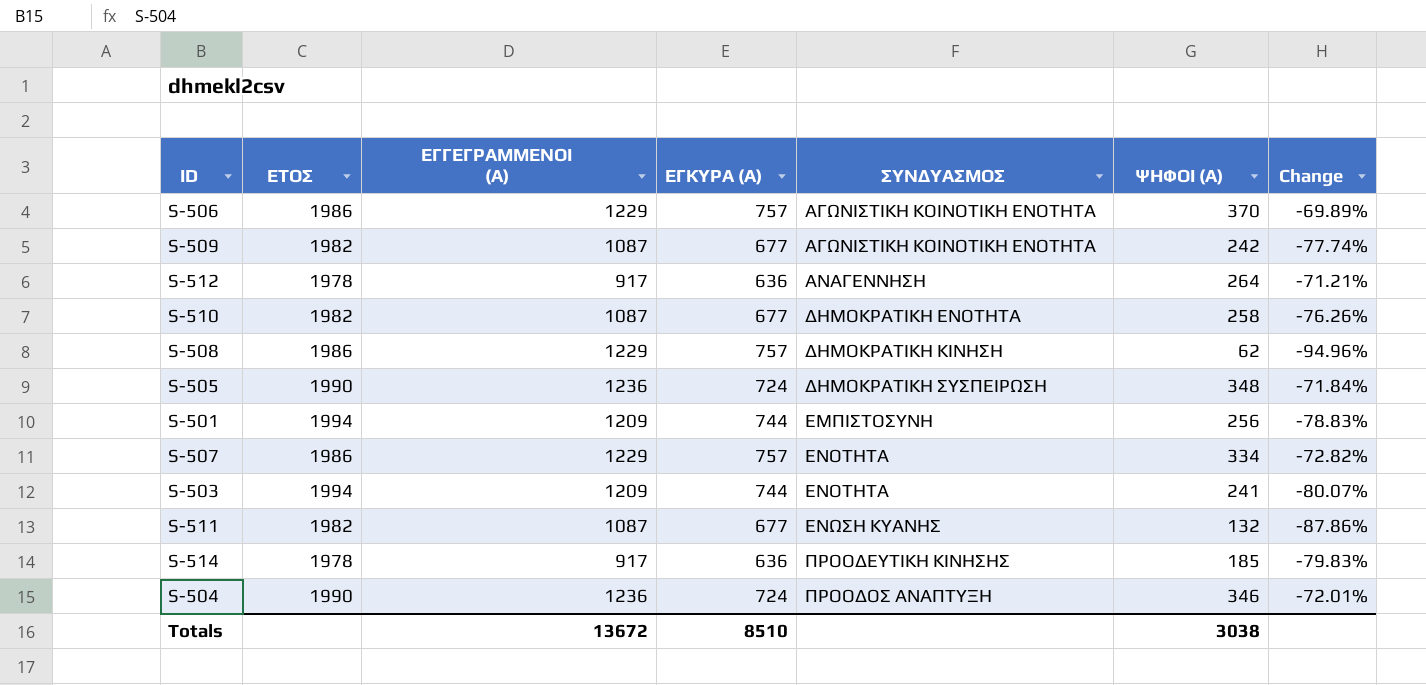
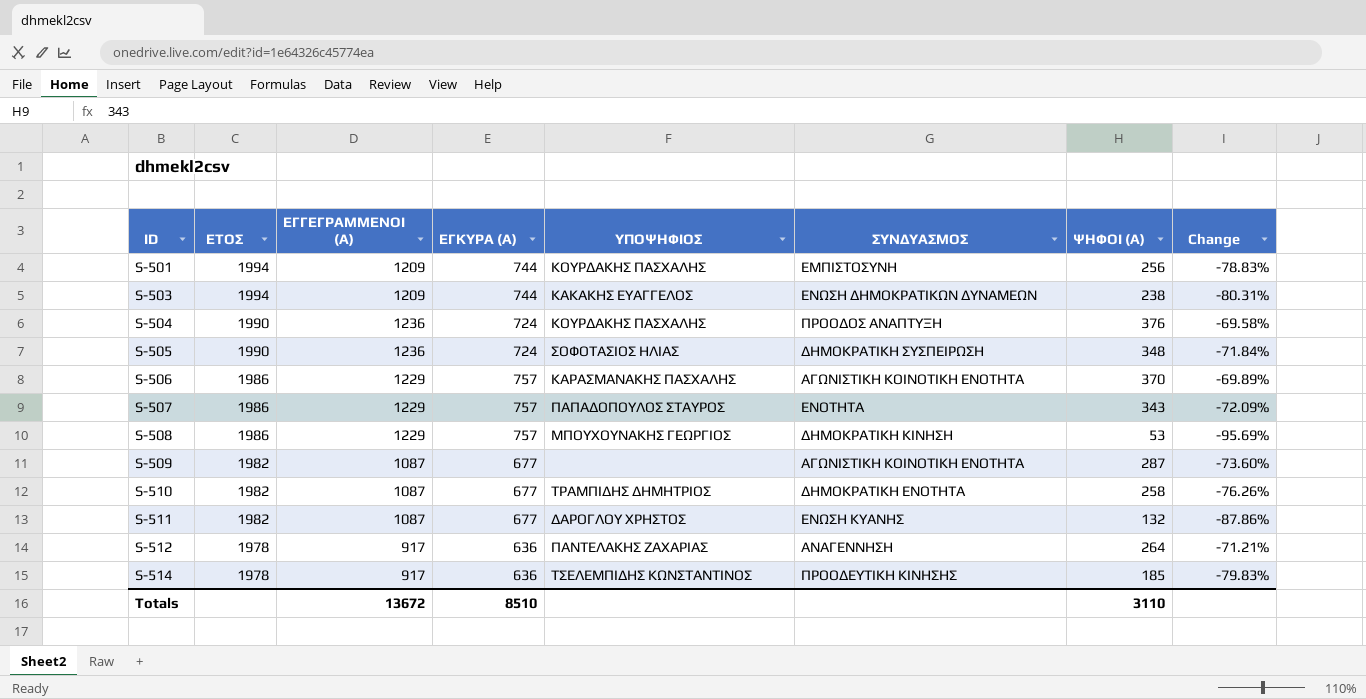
row order: ΣΥΝΔΥΑΣΜΟΣ ascending -> ID ascending
column ΥΠΟΨΗΦΙΟΣ | position: none -> 5
S-503 | ΣΥΝΔΥΑΣΜΟΣ: ΕΝΟΤΗΤΑ -> ΕΝΩΣΗ ΔΗΜΟΚΡΑΤΙΚΩΝ ΔΥΝΑΜΕΩΝ
S-503 | ΨΗΦΟΙ (Α): 241 -> 238
S-503 | Change: -80.07% -> -80.31%
S-504 | ΨΗΦΟΙ (Α): 346 -> 376
S-504 | Change: -72.01% -> -69.58%
S-507 | ΨΗΦΟΙ (Α): 334 -> 343
S-507 | Change: -72.82% -> -72.09%
S-508 | ΨΗΦΟΙ (Α): 62 -> 53
S-508 | Change: -94.96% -> -95.69%
S-509 | ΨΗΦΟΙ (Α): 242 -> 287
S-509 | Change: -77.74% -> -73.60%
Totals | ΨΗΦΟΙ (Α): 3038 -> 3110

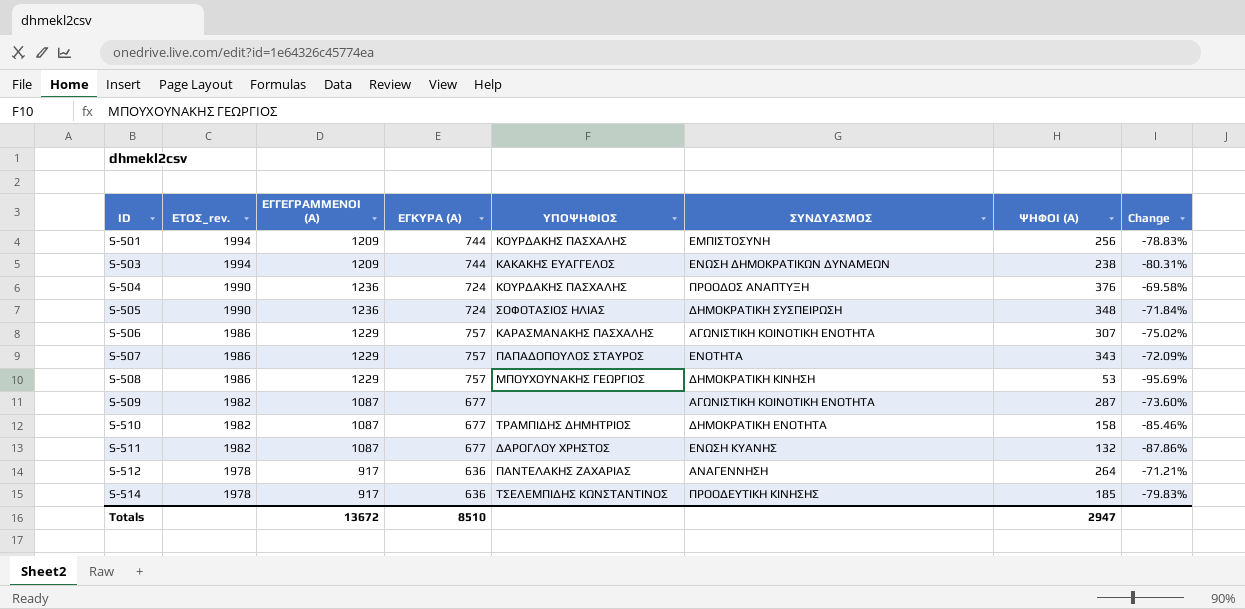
column name: ΕΤΟΣ -> ΕΤΟΣ_rev.
S-506 | ΨΗΦΟΙ (Α): 370 -> 307
S-506 | Change: -69.89% -> -75.02%
S-510 | ΨΗΦΟΙ (Α): 258 -> 158
S-510 | Change: -76.26% -> -85.46%
Totals | ΨΗΦΟΙ (Α): 3110 -> 2947

